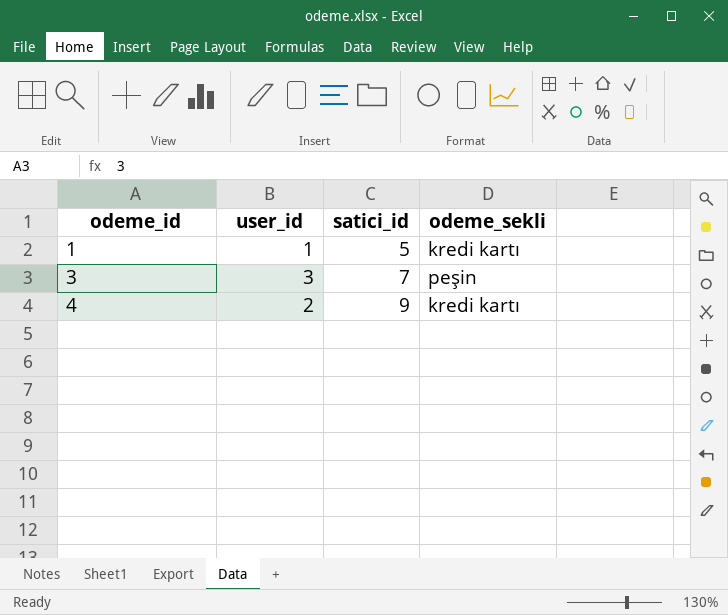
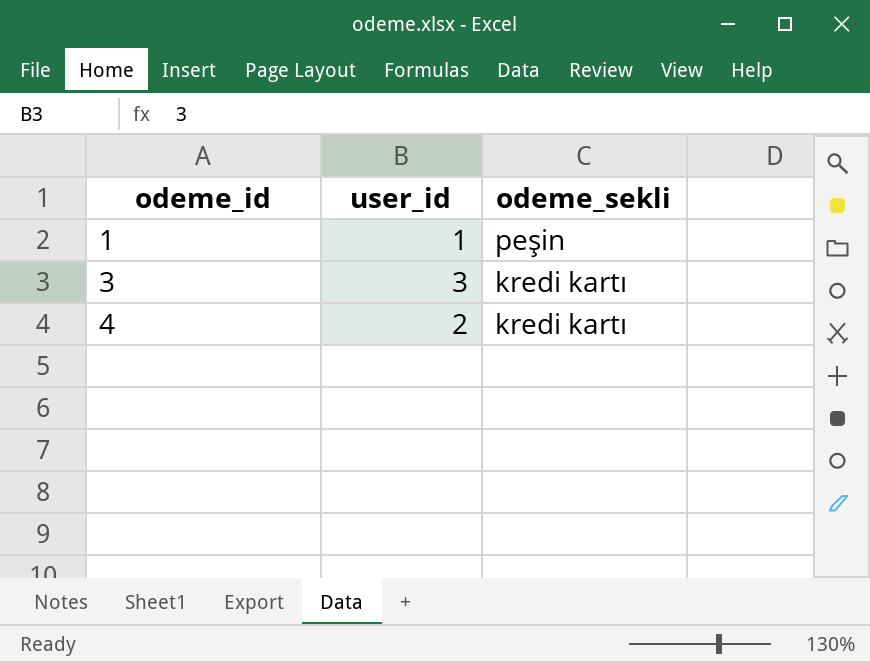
column satici_id | position: 3 -> none
1 | odeme_sekli: kredi kartı -> peşin
3 | odeme_sekli: peşin -> kredi kartı

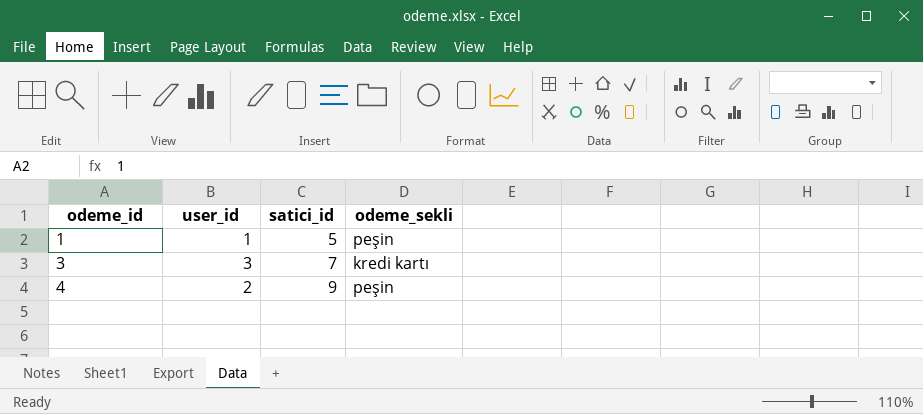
column satici_id | position: none -> 3
4 | odeme_sekli: kredi kartı -> peşin

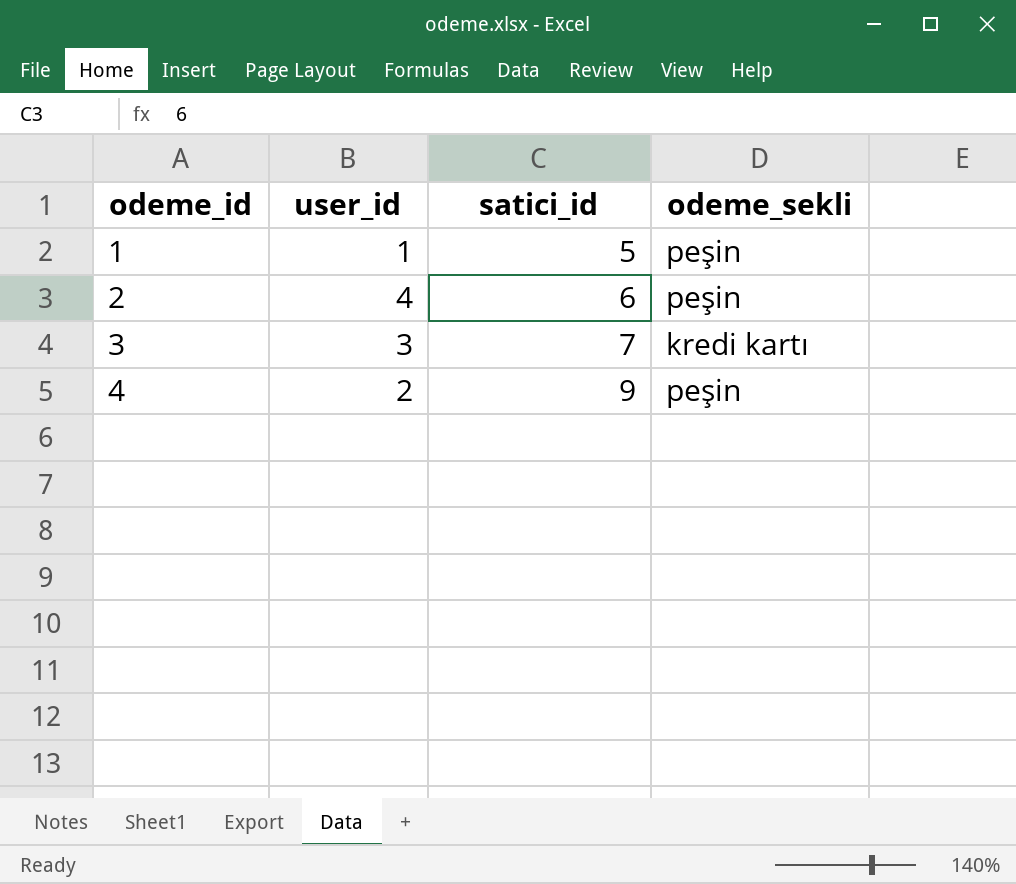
row 2: none -> 4 | 6 | peşin

